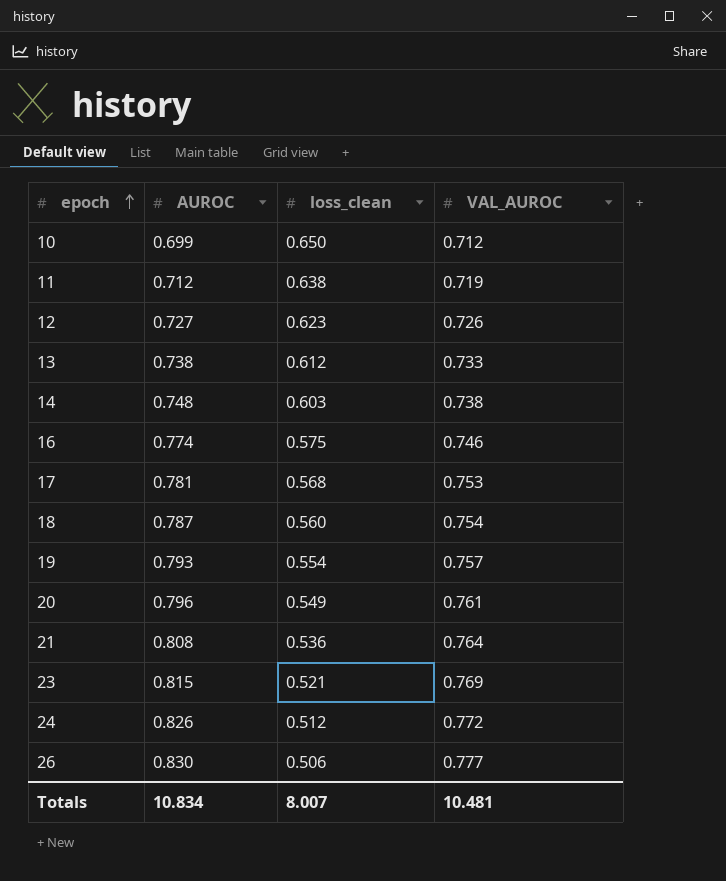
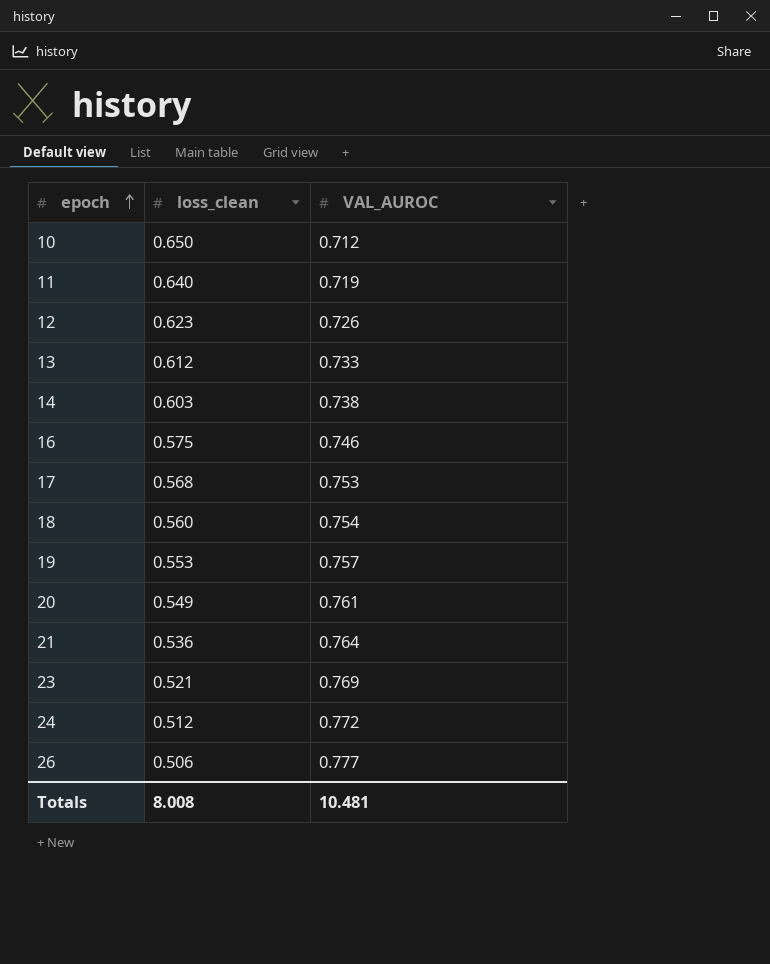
column AUROC | position: 2 -> none
11 | loss_clean: 0.638 -> 0.640
19 | loss_clean: 0.554 -> 0.553
Totals | loss_clean: 8.007 -> 8.008

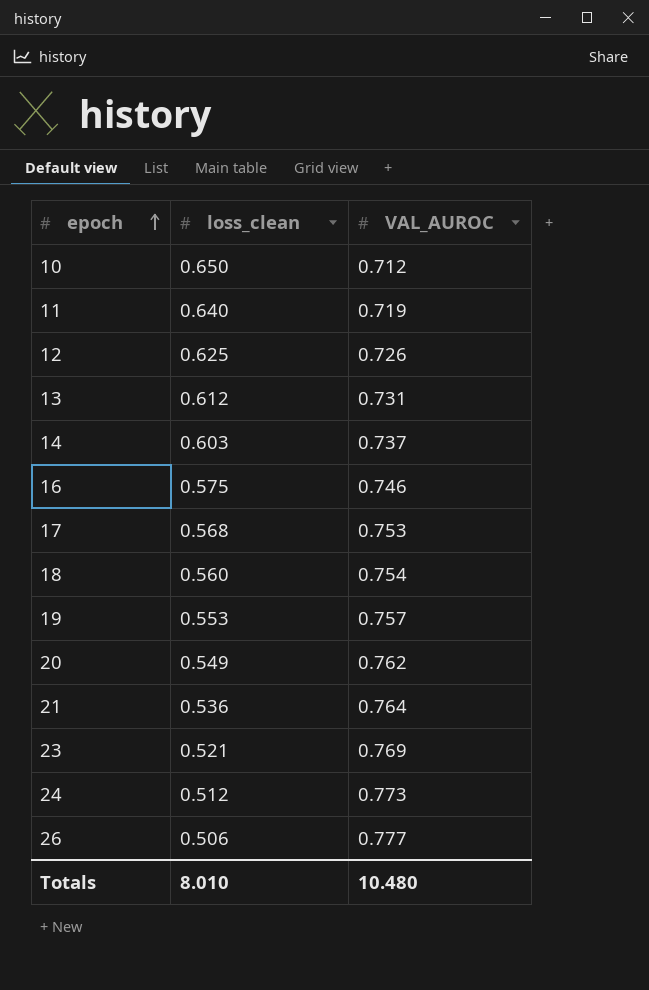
12 | loss_clean: 0.623 -> 0.625
13 | VAL_AUROC: 0.733 -> 0.731
14 | VAL_AUROC: 0.738 -> 0.737
20 | VAL_AUROC: 0.761 -> 0.762
24 | VAL_AUROC: 0.772 -> 0.773
Totals | loss_clean: 8.008 -> 8.010
Totals | VAL_AUROC: 10.481 -> 10.480

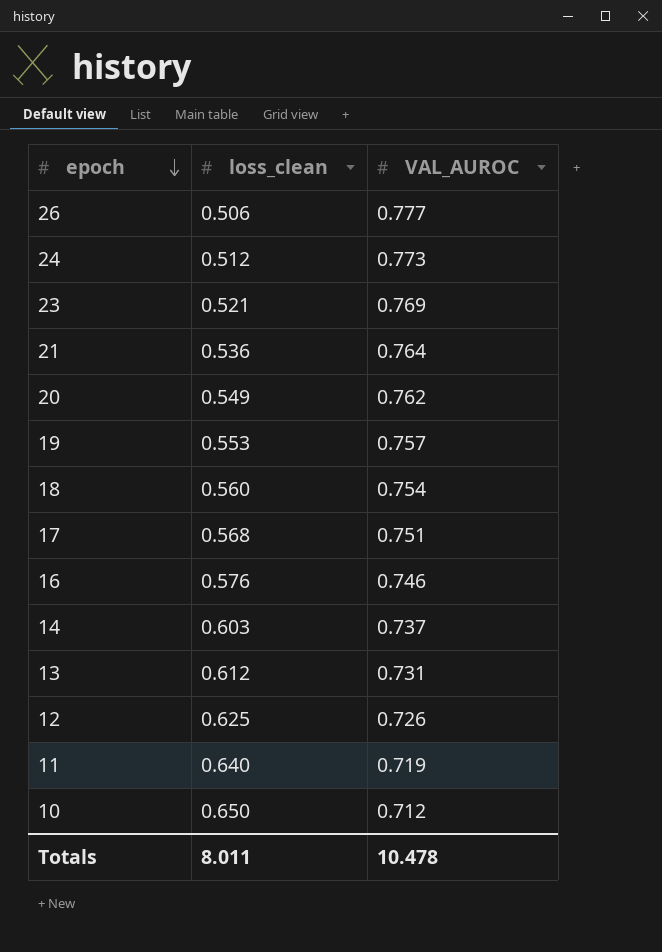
row order: epoch ascending -> epoch descending
17 | VAL_AUROC: 0.753 -> 0.751
16 | loss_clean: 0.575 -> 0.576
Totals | loss_clean: 8.010 -> 8.011
Totals | VAL_AUROC: 10.480 -> 10.478

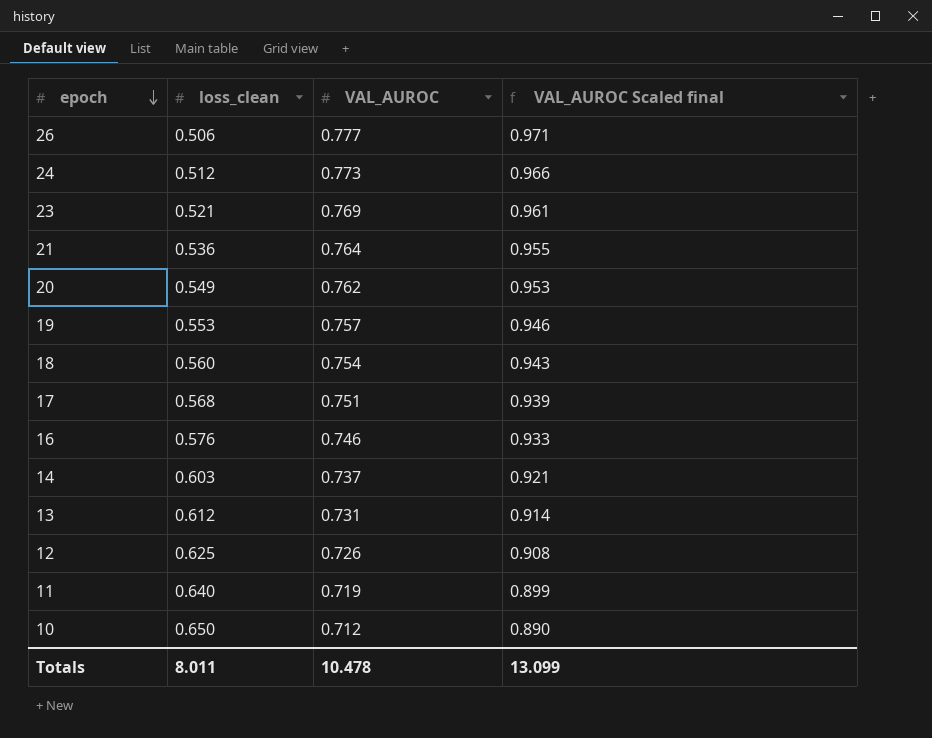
column VAL_AUROC Scaled final | formula: none -> [VAL_AUROC] * 1.25

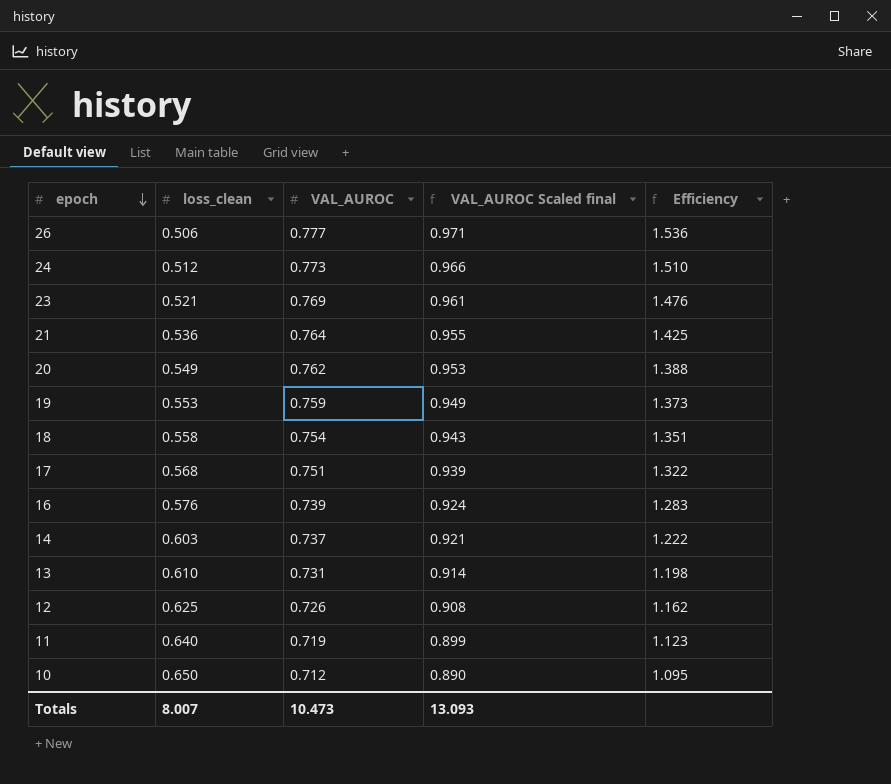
column Efficiency | formula: none -> [VAL_AUROC] / [loss_clean]
19 | VAL_AUROC: 0.757 -> 0.759
19 | VAL_AUROC Scaled final: 0.946 -> 0.949
18 | loss_clean: 0.560 -> 0.558
16 | VAL_AUROC: 0.746 -> 0.739
16 | VAL_AUROC Scaled final: 0.933 -> 0.924
13 | loss_clean: 0.612 -> 0.610
Totals | loss_clean: 8.011 -> 8.007
Totals | VAL_AUROC: 10.478 -> 10.473
Totals | VAL_AUROC Scaled final: 13.099 -> 13.093

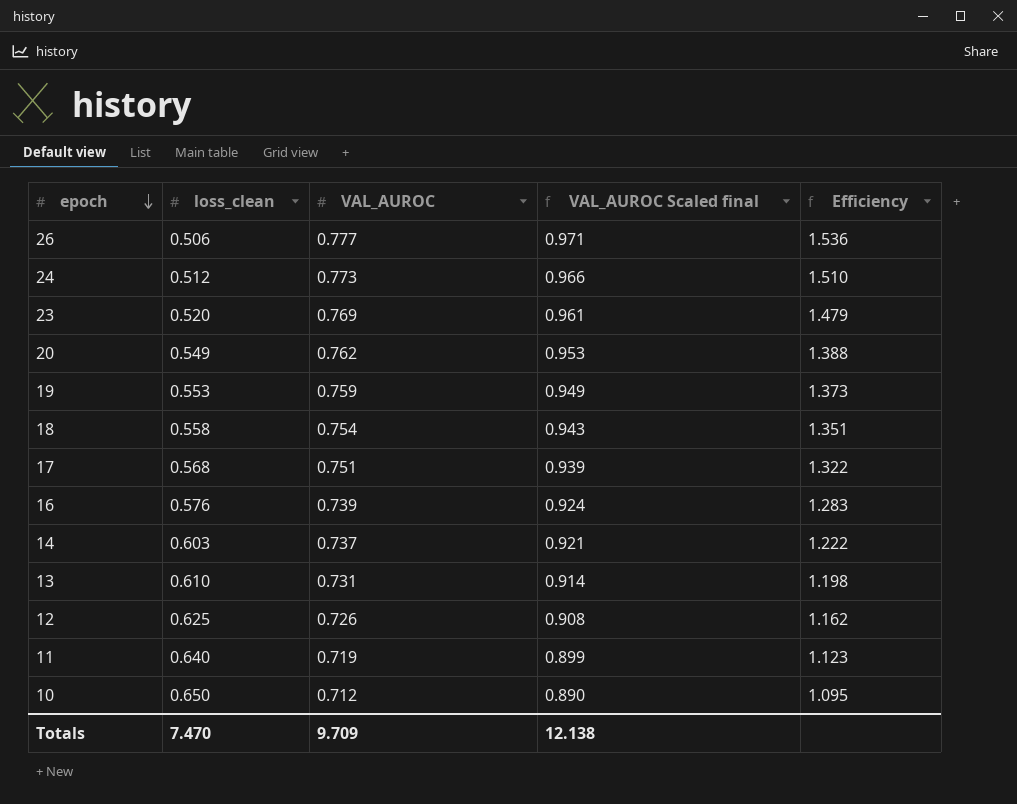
row 21: 0.536 | 0.764 | 0.955 | 1.425 -> none
23 | loss_clean: 0.521 -> 0.520
23 | Efficiency: 1.476 -> 1.479
Totals | loss_clean: 8.007 -> 7.470
Totals | VAL_AUROC: 10.473 -> 9.709
Totals | VAL_AUROC Scaled final: 13.093 -> 12.138

